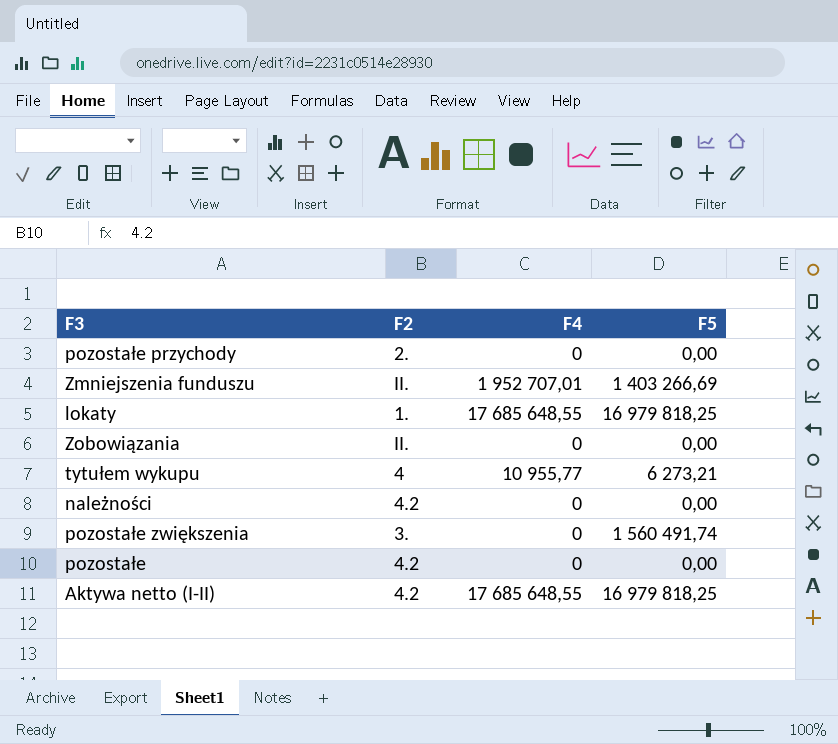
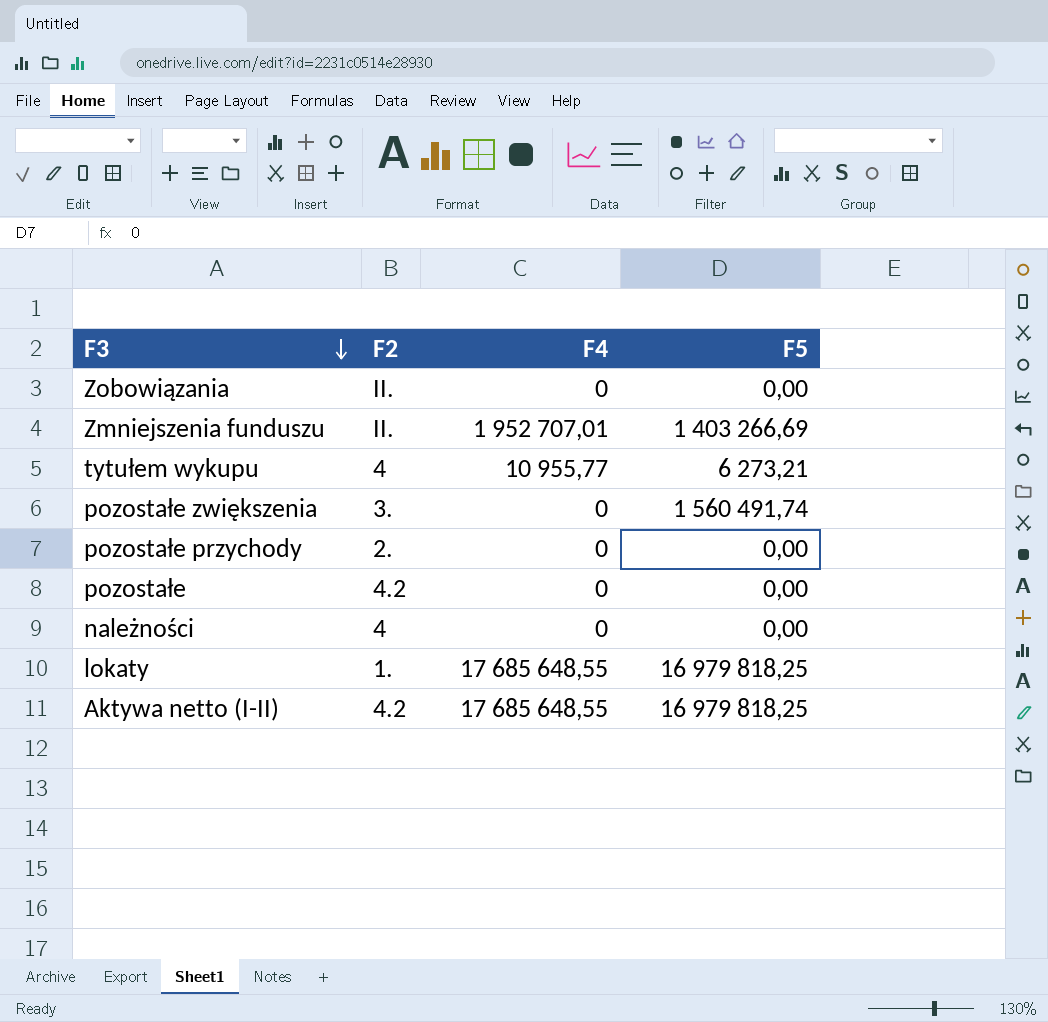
row order: none -> F3 descending
należności | F2: 4.2 -> 4

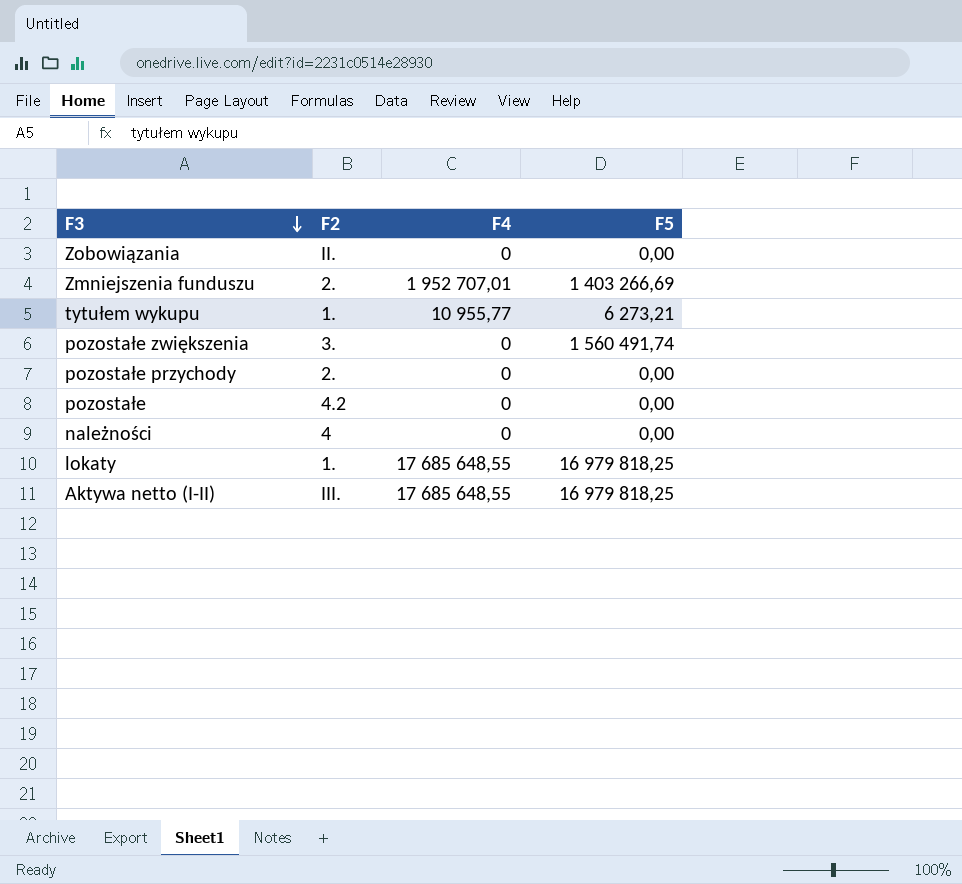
Zmniejszenia funduszu | F2: II. -> 2.
tytułem wykupu | F2: 4 -> 1.
Aktywa netto (I-II) | F2: 4.2 -> III.

